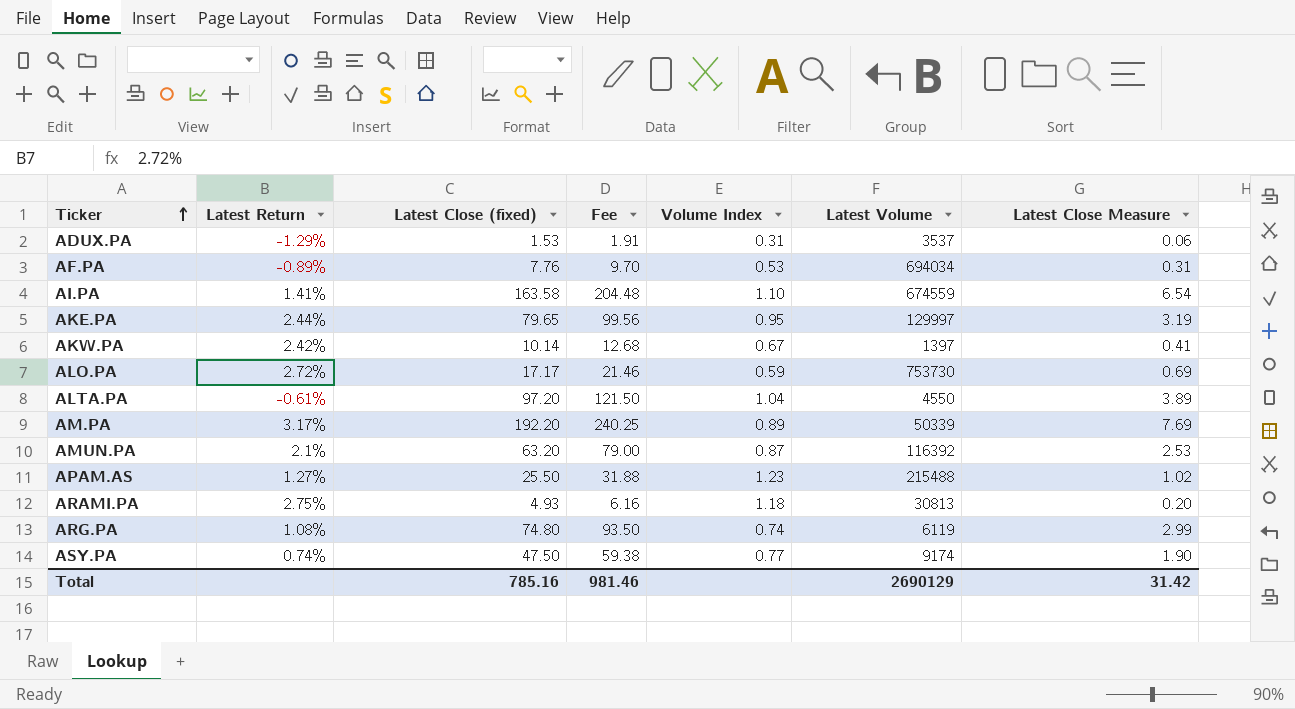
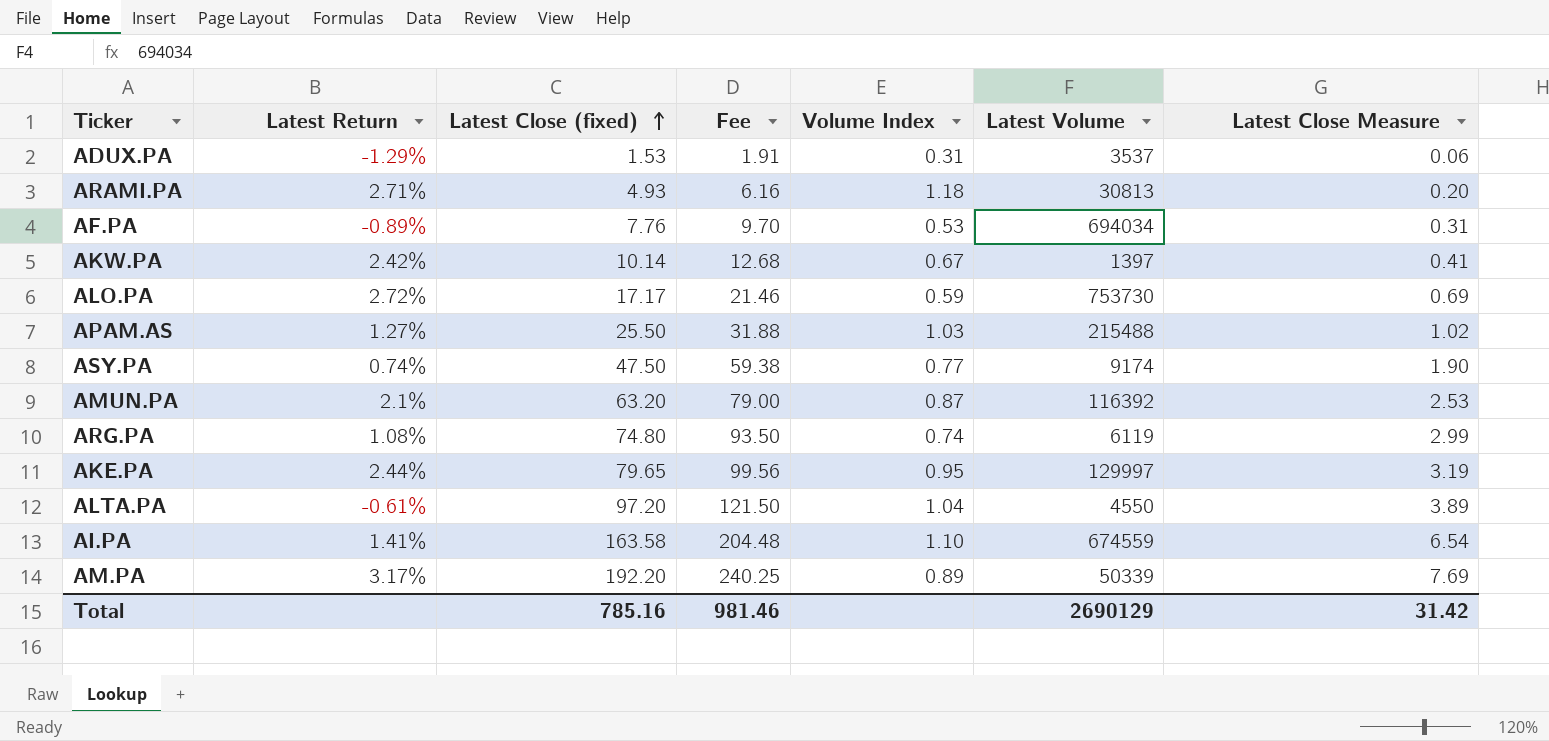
row order: Ticker ascending -> Latest Close (fixed) ascending
ARAMI.PA | Latest Return: 2.75% -> 2.71%
APAM.AS | Volume Index: 1.23 -> 1.03

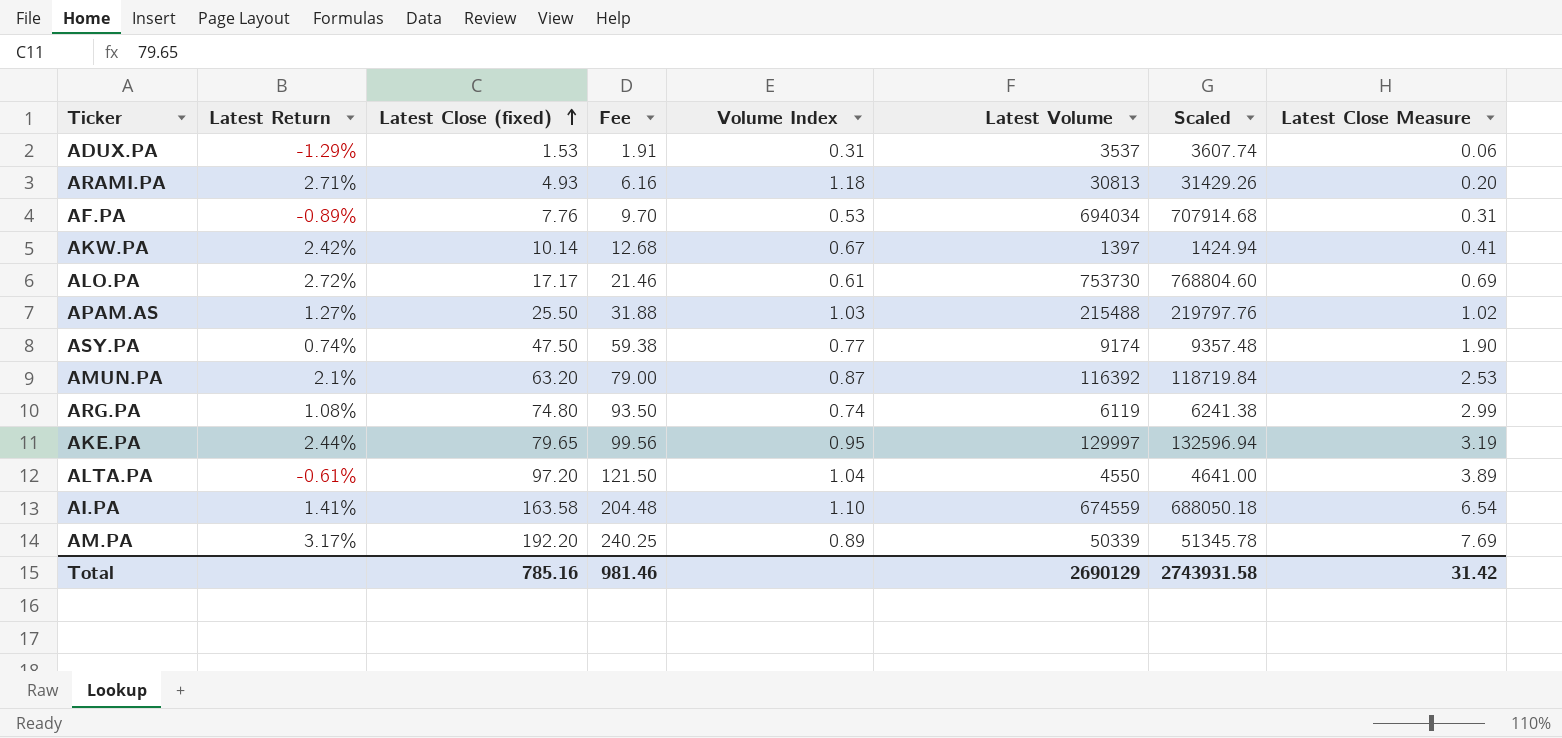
column Scaled | formula: none -> [Latest Volume] * 1.02
ALO.PA | Volume Index: 0.59 -> 0.61

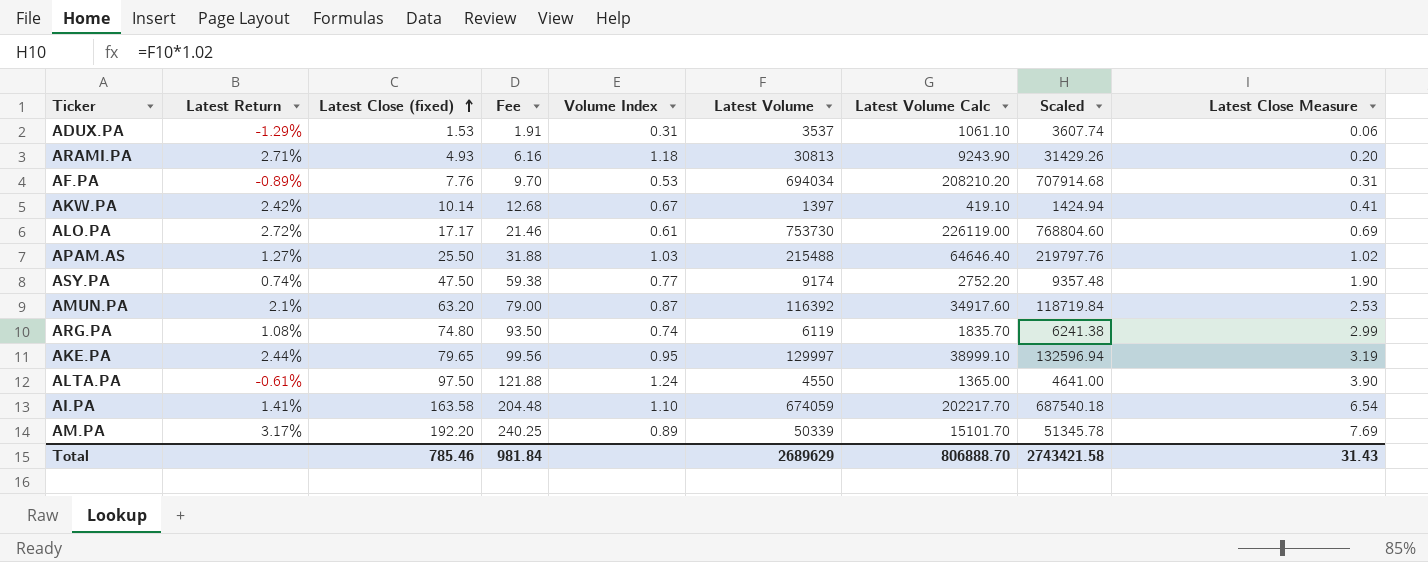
column Latest Volume Calc | formula: none -> [Latest Volume] * 0.3
ALTA.PA | Latest Close (fixed): 97.20 -> 97.50
ALTA.PA | Fee: 121.50 -> 121.88
ALTA.PA | Volume Index: 1.04 -> 1.24
ALTA.PA | Latest Close Measure: 3.89 -> 3.90
AI.PA | Latest Volume: 674559 -> 674059
AI.PA | Scaled: 688050.18 -> 687540.18
Total | Latest Close (fixed): 785.16 -> 785.46
Total | Fee: 981.46 -> 981.84
Total | Latest Volume: 2690129 -> 2689629
Total | Scaled: 2743931.58 -> 2743421.58
Total | Latest Close Measure: 31.42 -> 31.43

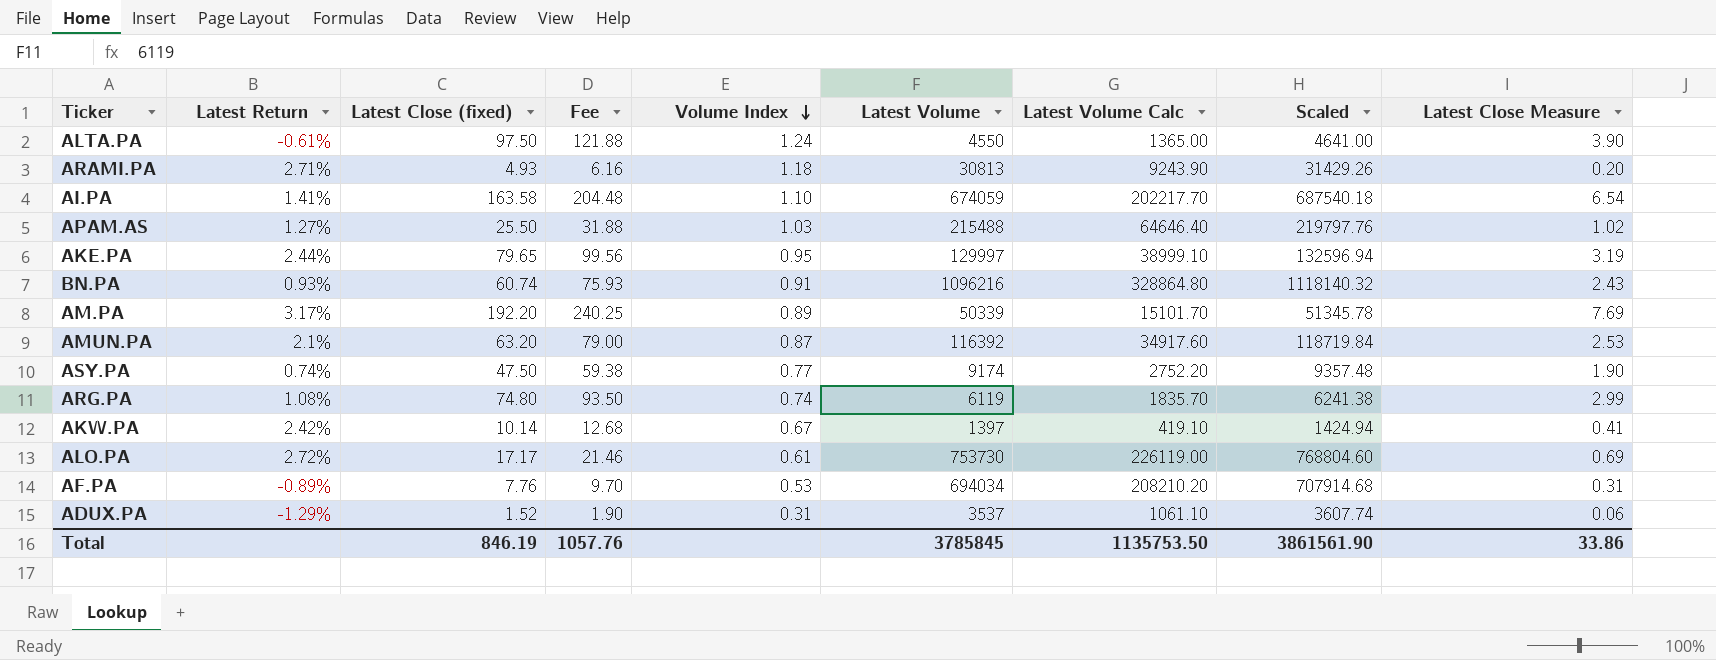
row order: Latest Close (fixed) ascending -> Volume Index descending
row BN.PA: none -> 0.93% | 60.74 | 75.93 | 0.91 | 1096216 | 328864.80 | 1118140.32 | 2.43
ADUX.PA | Latest Close (fixed): 1.53 -> 1.52
ADUX.PA | Fee: 1.91 -> 1.90
Total | Latest Close (fixed): 785.46 -> 846.19
Total | Fee: 981.84 -> 1057.76
Total | Latest Volume: 2689629 -> 3785845
Total | Latest Volume Calc: 806888.70 -> 1135753.50
Total | Scaled: 2743421.58 -> 3861561.90
Total | Latest Close Measure: 31.43 -> 33.86

